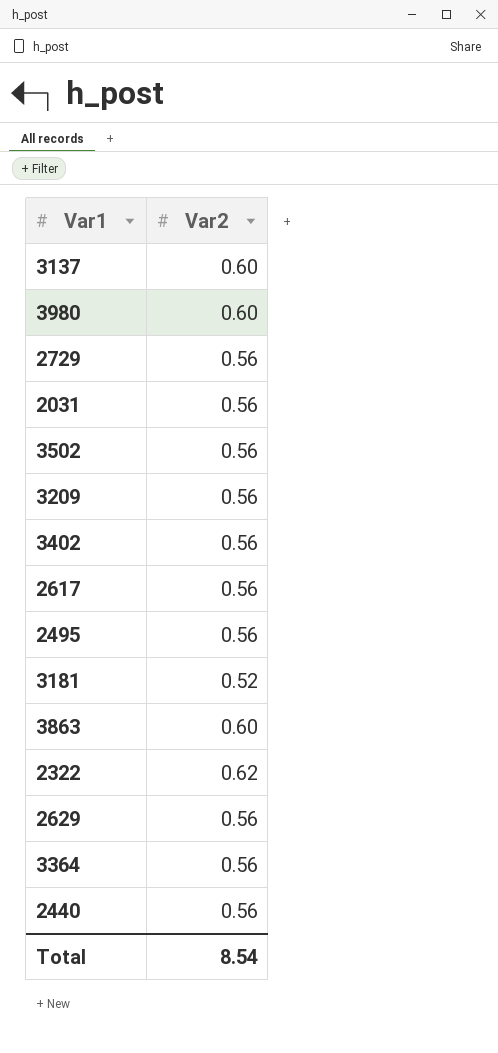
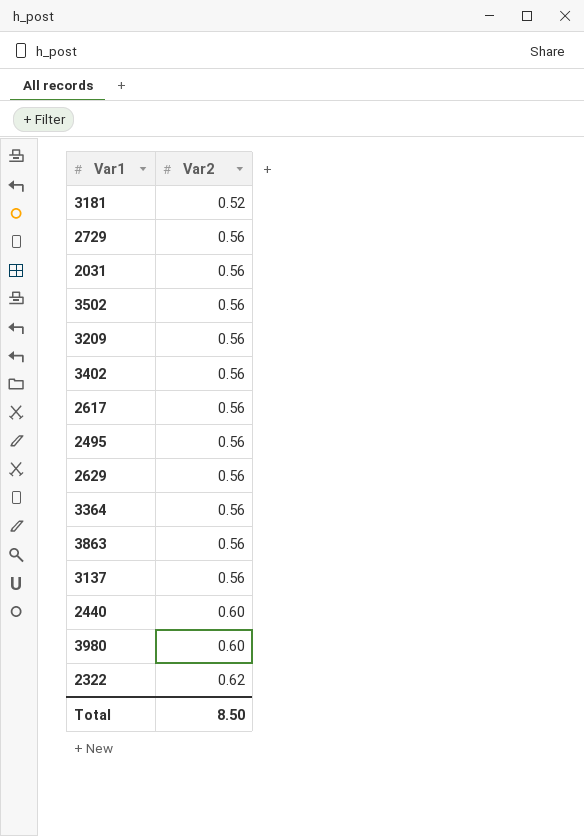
row order: none -> Var2 ascending
3863 | Var2: 0.60 -> 0.56
3137 | Var2: 0.60 -> 0.56
2440 | Var2: 0.56 -> 0.60
Total | Var2: 8.54 -> 8.50

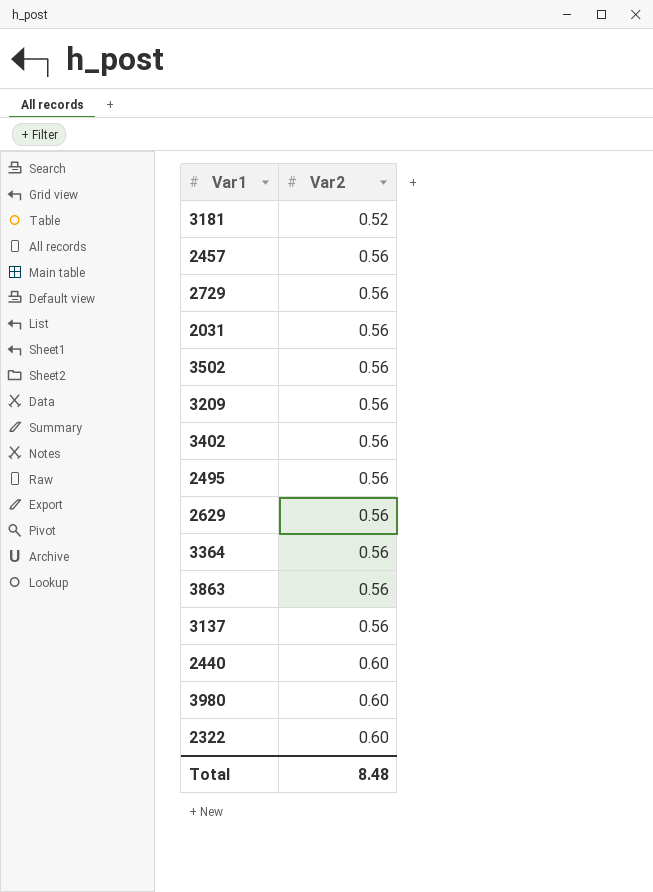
row 2617: 0.56 -> none
row 2457: none -> 0.56
2322 | Var2: 0.62 -> 0.60
Total | Var2: 8.50 -> 8.48

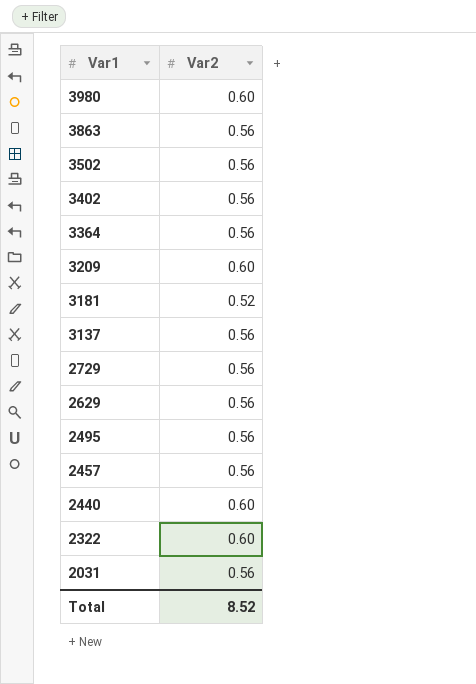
row order: Var2 ascending -> Var1 descending
3209 | Var2: 0.56 -> 0.60
Total | Var2: 8.48 -> 8.52

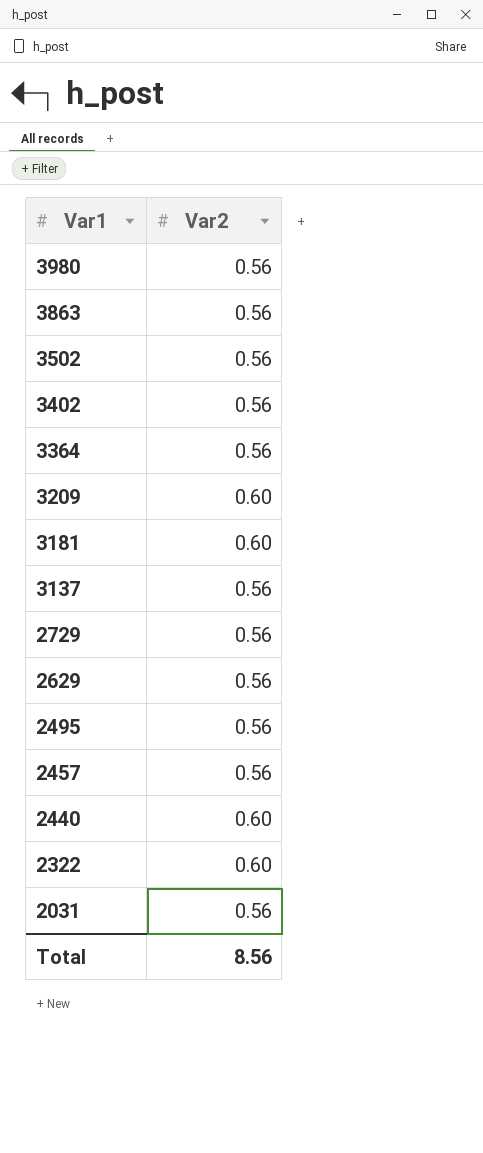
3980 | Var2: 0.60 -> 0.56
3181 | Var2: 0.52 -> 0.60
Total | Var2: 8.52 -> 8.56

